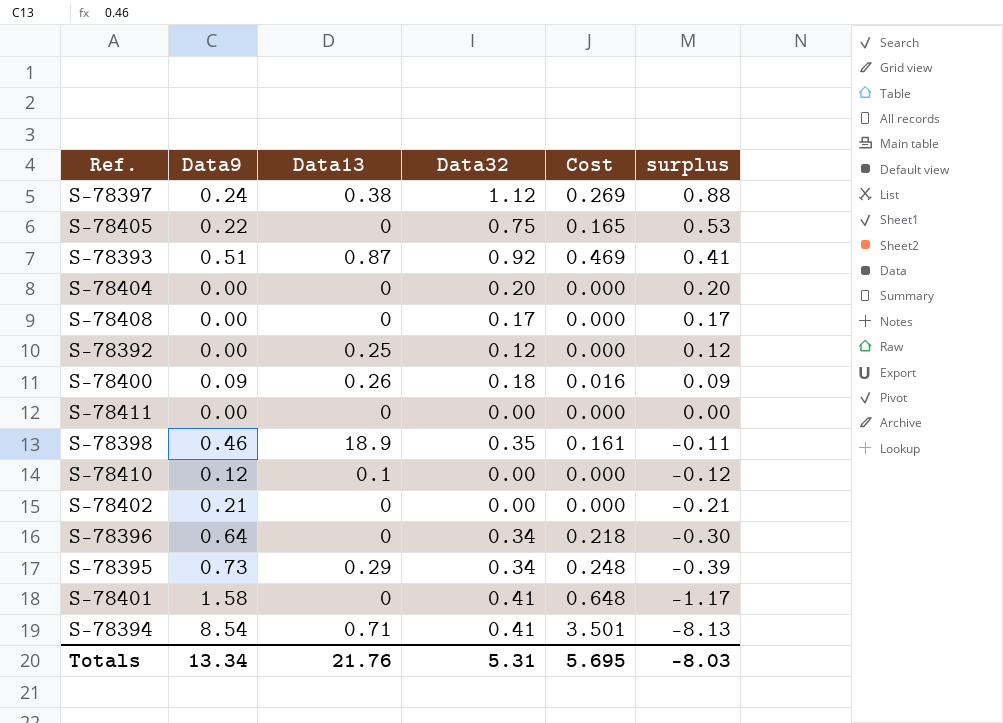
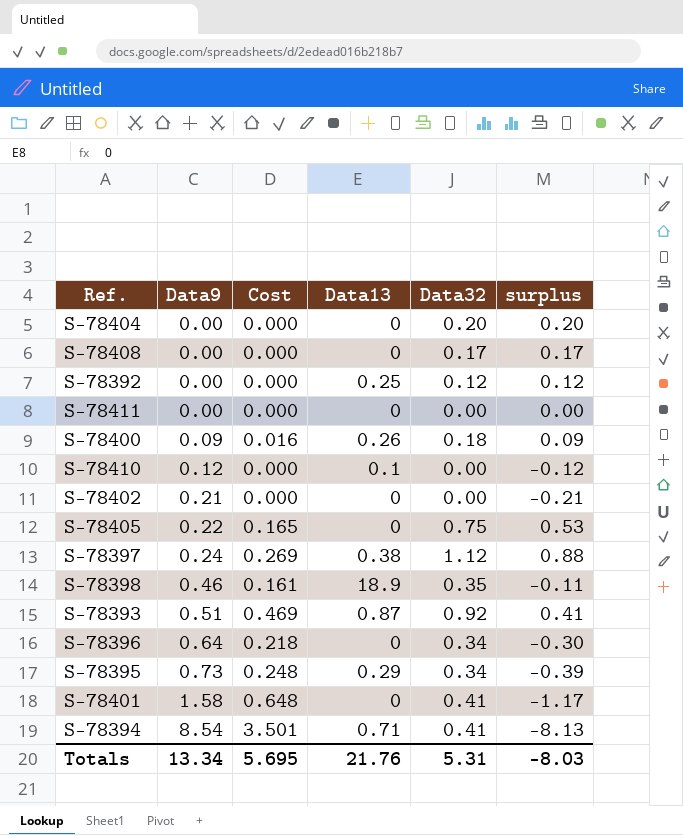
row order: surplus descending -> Data9 ascending
column Cost | position: 5 -> 3

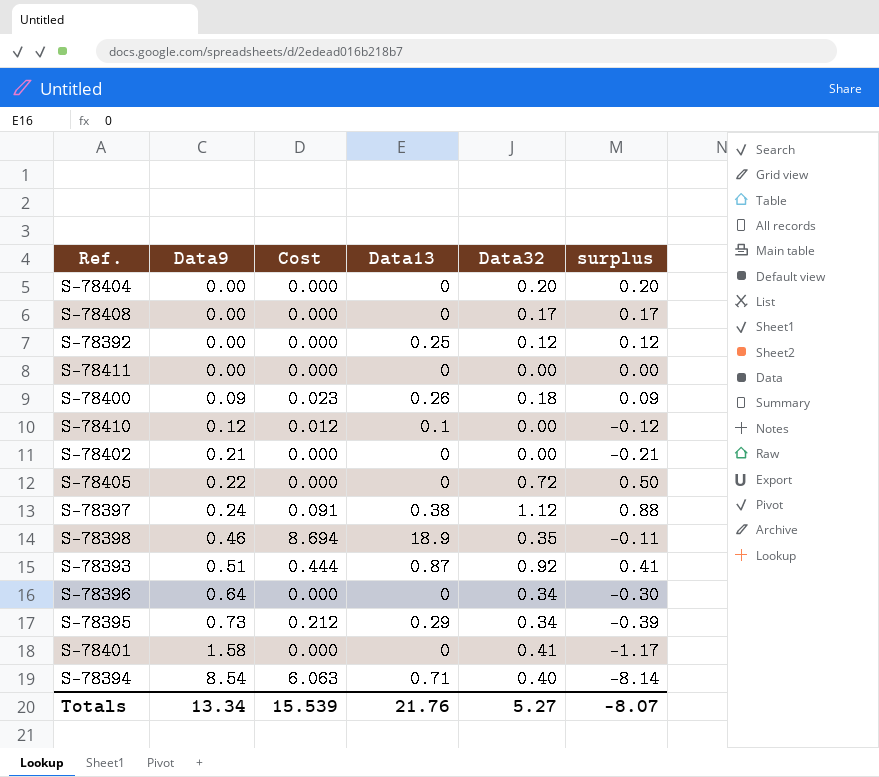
column Cost | formula: [Data9] * [Data32] -> [Data9] * [Data13]
S-78405 | Data32: 0.75 -> 0.72
S-78405 | surplus: 0.53 -> 0.50
S-78394 | Data32: 0.41 -> 0.40
S-78394 | surplus: -8.13 -> -8.14
Totals | Cost: 5.695 -> 15.539
Totals | Data32: 5.31 -> 5.27
Totals | surplus: -8.03 -> -8.07

